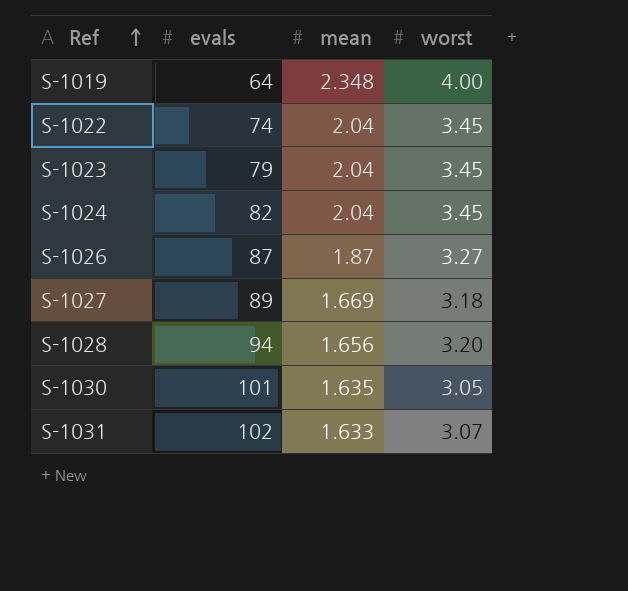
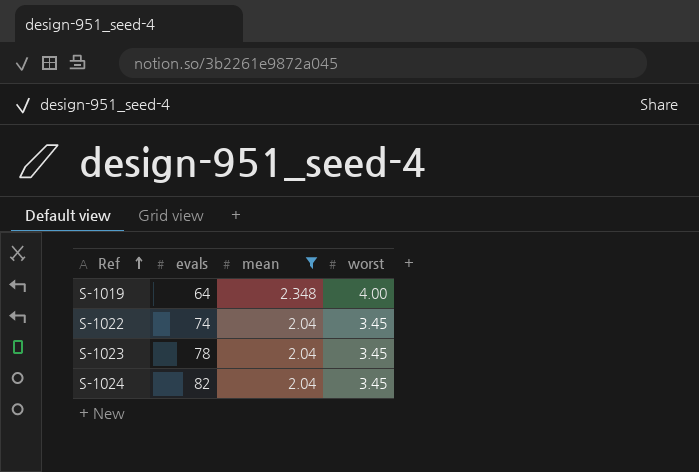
filter: none -> mean >= 2.04
S-1023 | evals: 79 -> 78

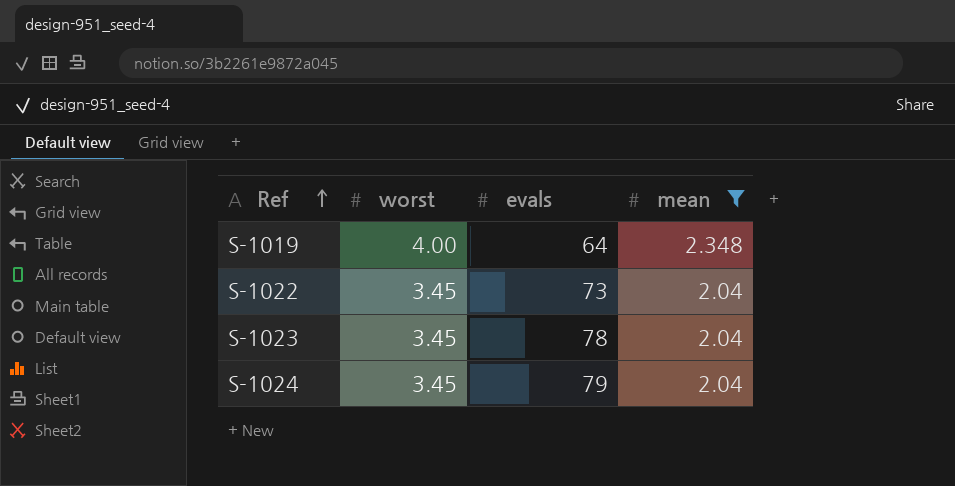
column worst | position: 4 -> 2
S-1022 | evals: 74 -> 73
S-1024 | evals: 82 -> 79

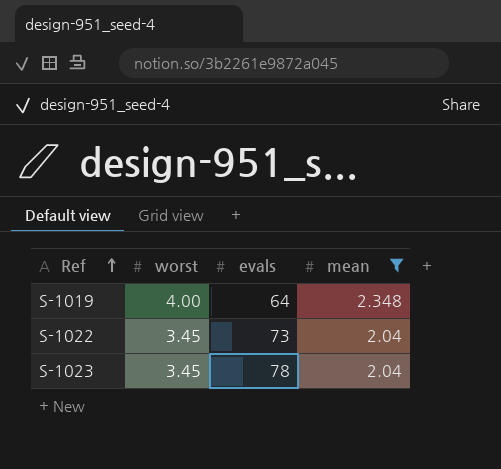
row S-1024: 3.45 | 79 | 2.04 -> none

